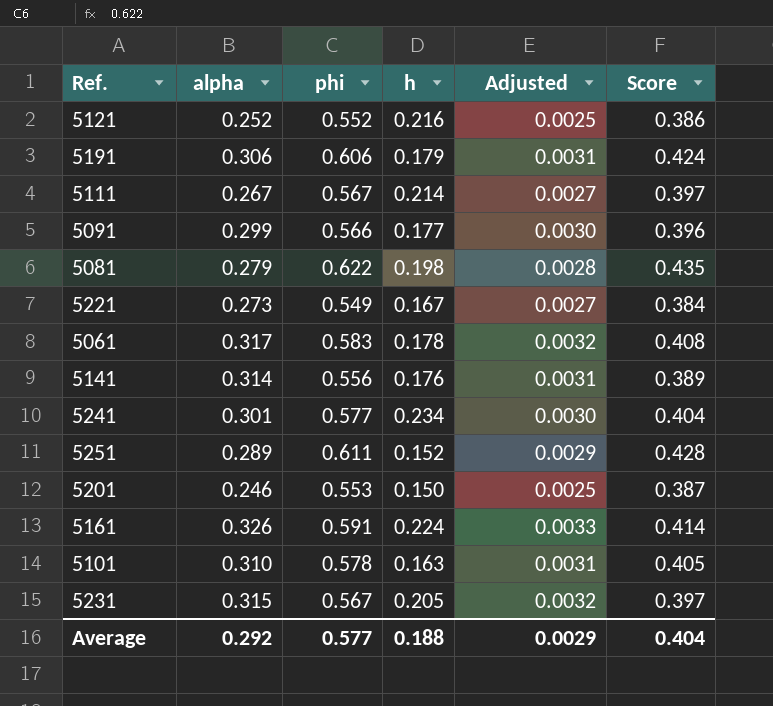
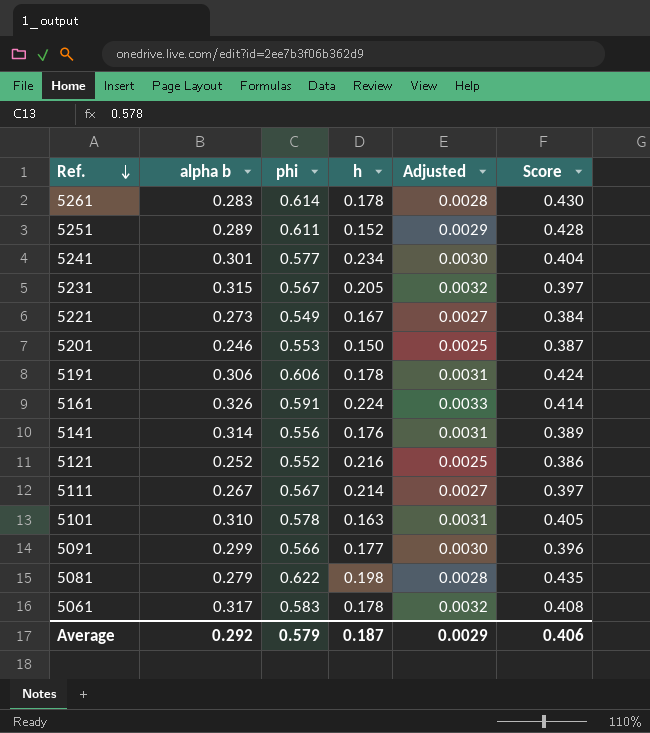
row order: none -> Ref. descending
column name: alpha -> alpha b
row 5261: none -> 0.283 | 0.614 | 0.178 | 0.0028 | 0.430
5191 | h: 0.179 -> 0.178
Average | phi: 0.577 -> 0.579
Average | h: 0.188 -> 0.187
Average | Score: 0.404 -> 0.406

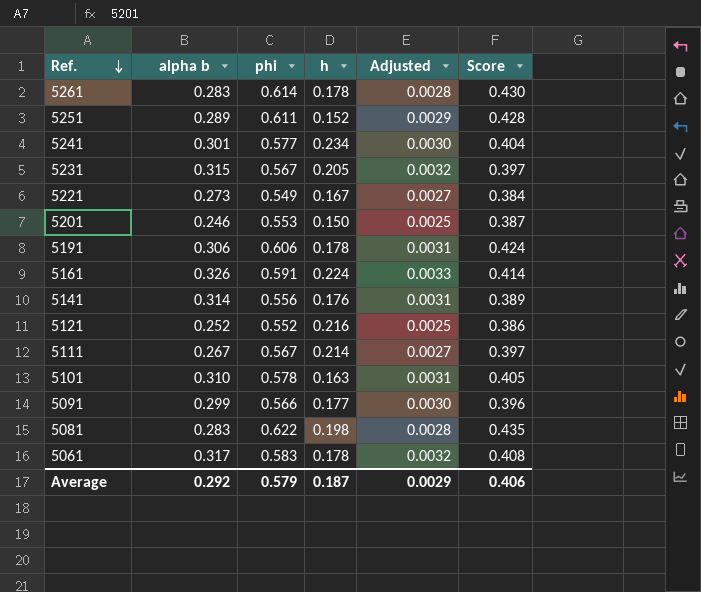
5081 | alpha b: 0.279 -> 0.283

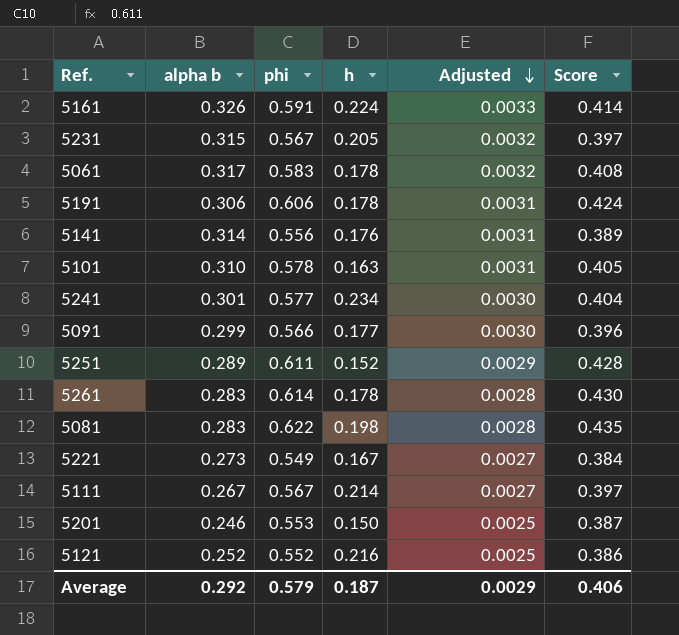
row order: Ref. descending -> Adjusted descending

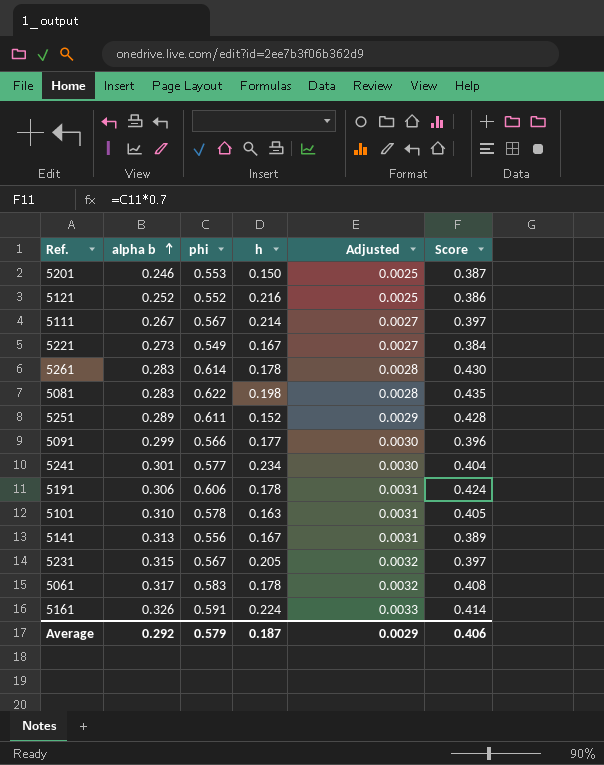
row order: Adjusted descending -> alpha b ascending
5141 | alpha b: 0.314 -> 0.313
5141 | h: 0.176 -> 0.167

